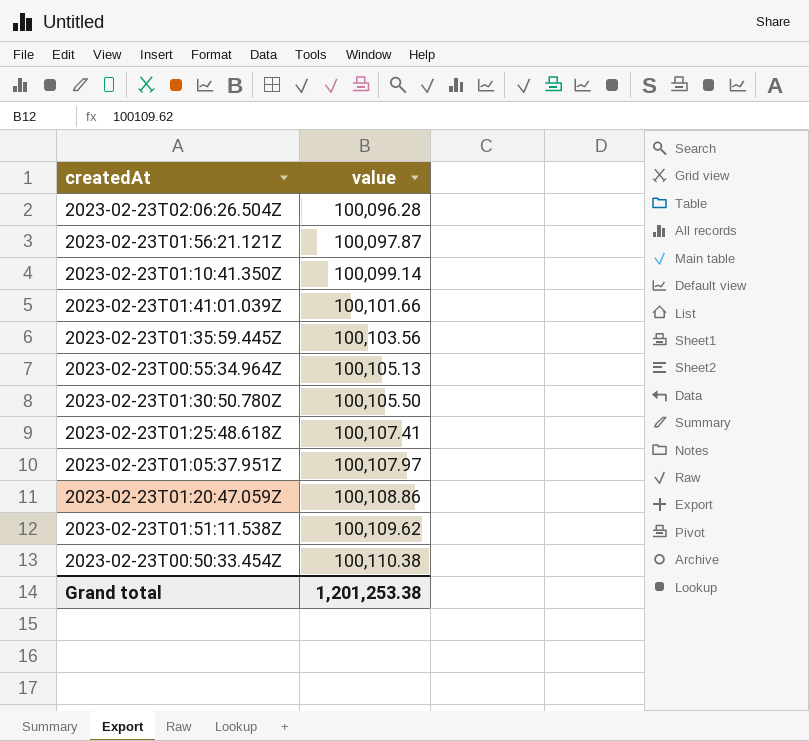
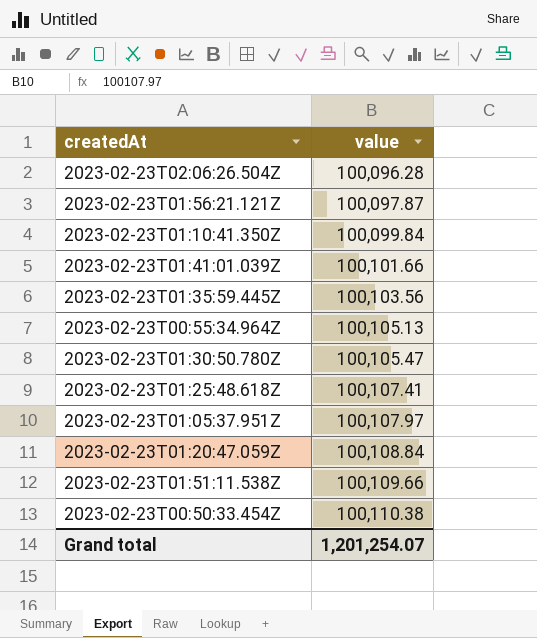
2023-02-23T01:10:41.350Z | value: 100,099.14 -> 100,099.84
2023-02-23T01:30:50.780Z | value: 100,105.50 -> 100,105.47
2023-02-23T01:20:47.059Z | value: 100,108.86 -> 100,108.84
2023-02-23T01:51:11.538Z | value: 100,109.62 -> 100,109.66
Grand total | value: 1,201,253.38 -> 1,201,254.07

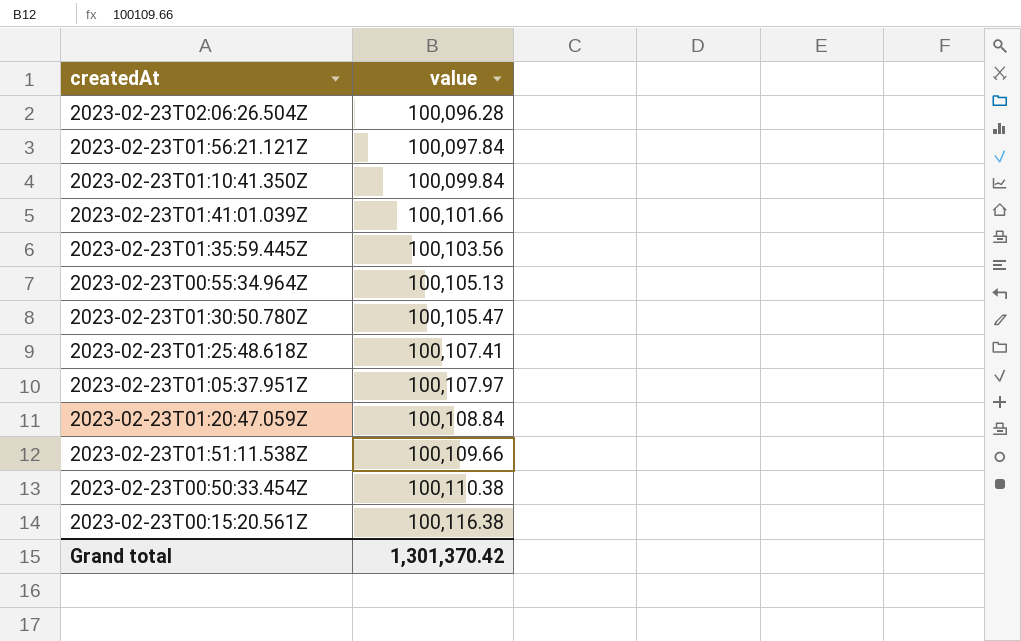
2023-02-23T01:56:21.121Z | value: 100,097.87 -> 100,097.84
row 2023-02-23T00:15:20.561Z: none -> 100,116.38
Grand total | value: 1,201,254.07 -> 1,301,370.42

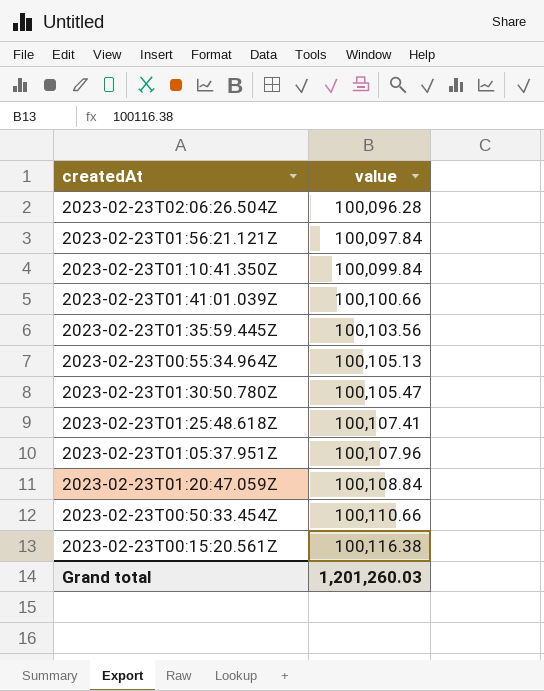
row 2023-02-23T01:51:11.538Z: 100,109.66 -> none
2023-02-23T01:41:01.039Z | value: 100,101.66 -> 100,100.66
2023-02-23T01:05:37.951Z | value: 100,107.97 -> 100,107.96
2023-02-23T00:50:33.454Z | value: 100,110.38 -> 100,110.66
Grand total | value: 1,301,370.42 -> 1,201,260.03

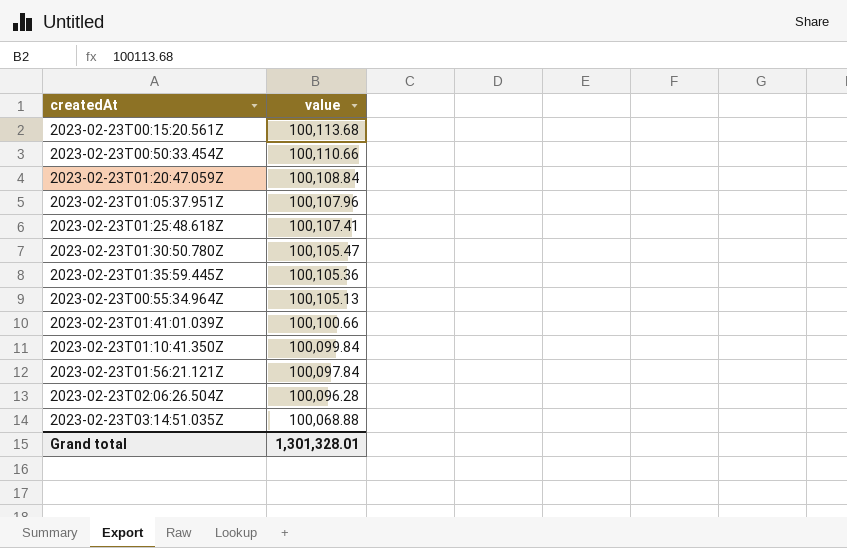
row order: value ascending -> value descending
2023-02-23T00:15:20.561Z | value: 100,116.38 -> 100,113.68
2023-02-23T01:35:59.445Z | value: 100,103.56 -> 100,105.36
row 2023-02-23T03:14:51.035Z: none -> 100,068.88
Grand total | value: 1,201,260.03 -> 1,301,328.01

